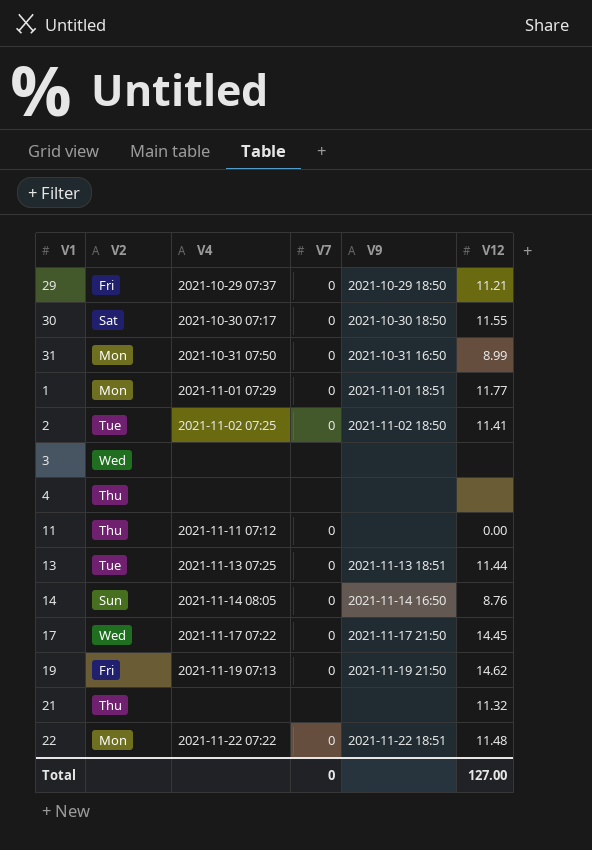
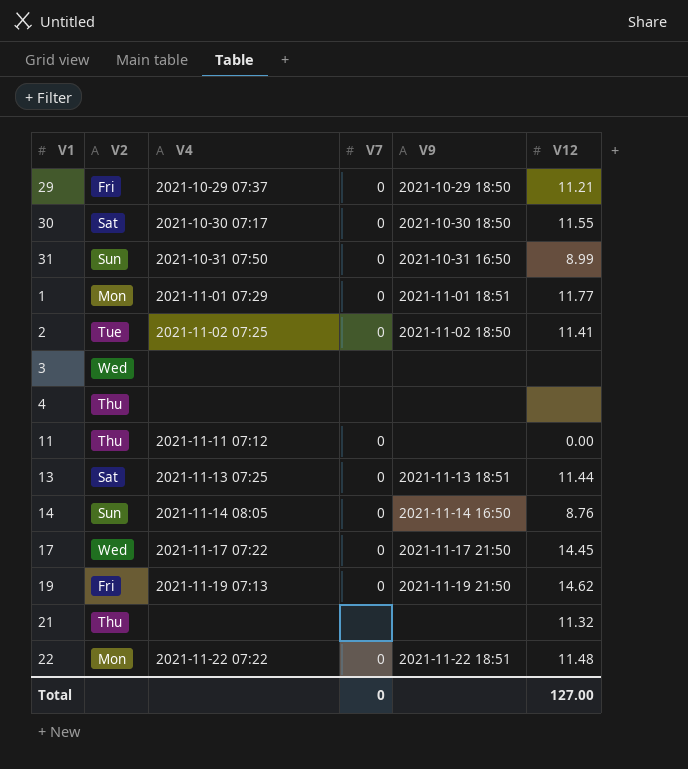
31 | V2: Mon -> Sun
13 | V2: Tue -> Sat

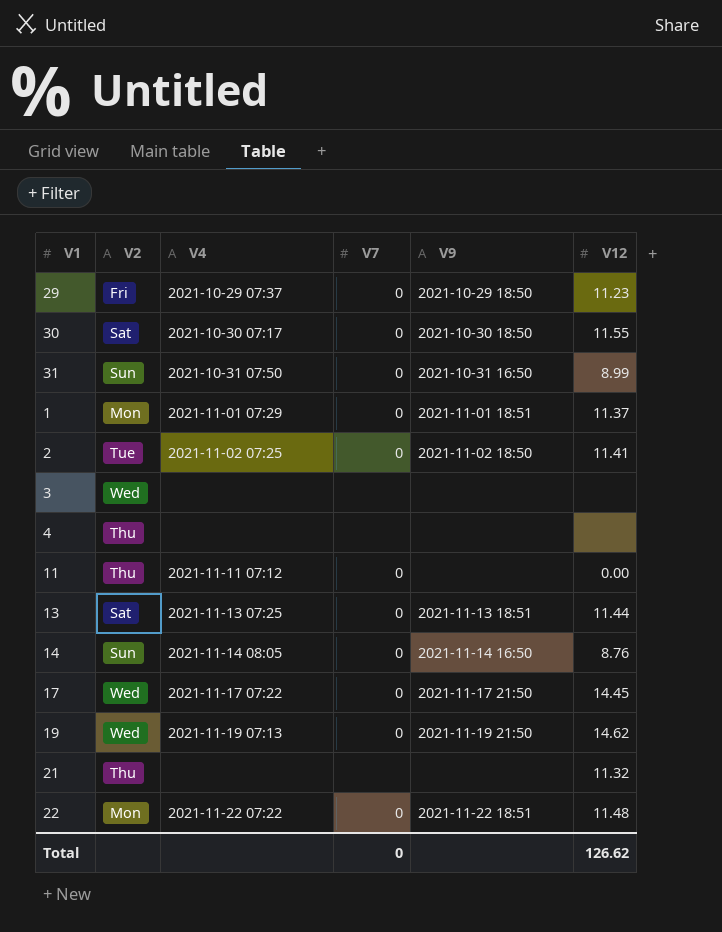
29 | V12: 11.21 -> 11.23
1 | V12: 11.77 -> 11.37
19 | V2: Fri -> Wed
Total | V12: 127.00 -> 126.62

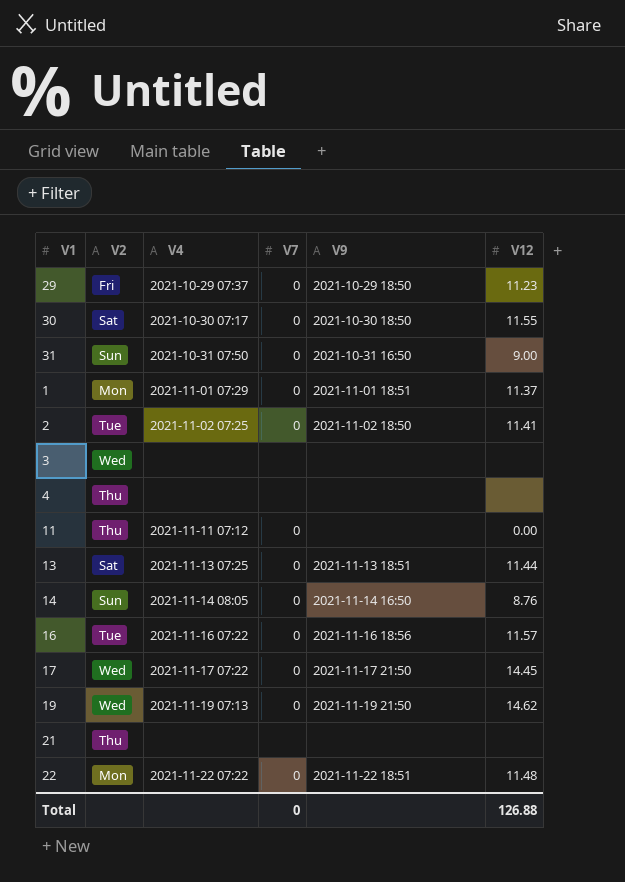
31 | V12: 8.99 -> 9.00
row 16: none -> Tue | 2021-11-16 07:22 | 0 | 2021-11-16 18:56 | 11.57
21 | V12: 11.32 -> none
Total | V12: 126.62 -> 126.88

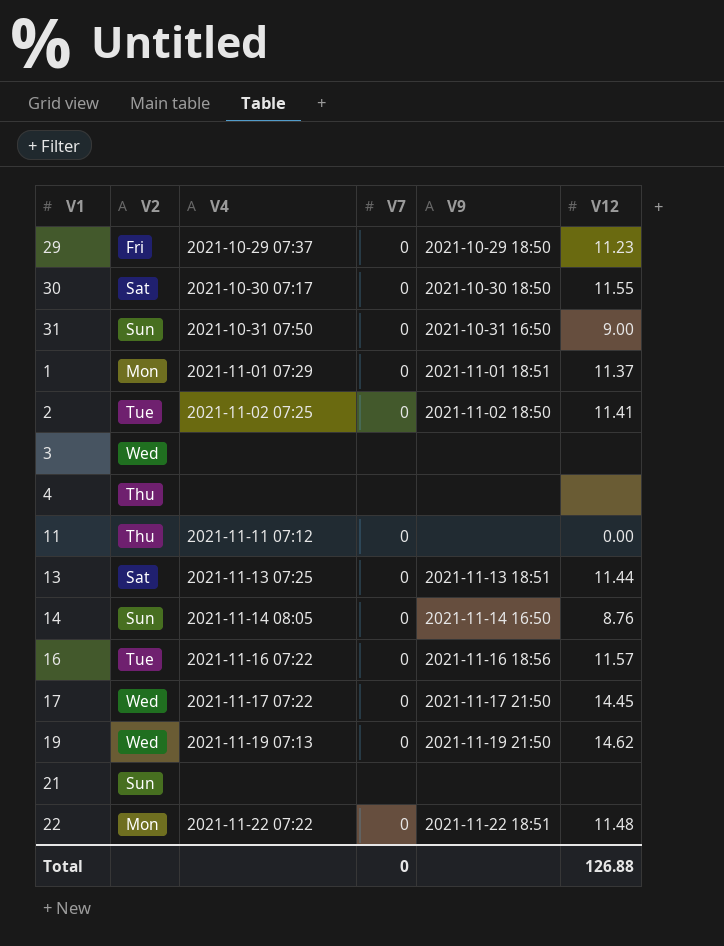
21 | V2: Thu -> Sun

